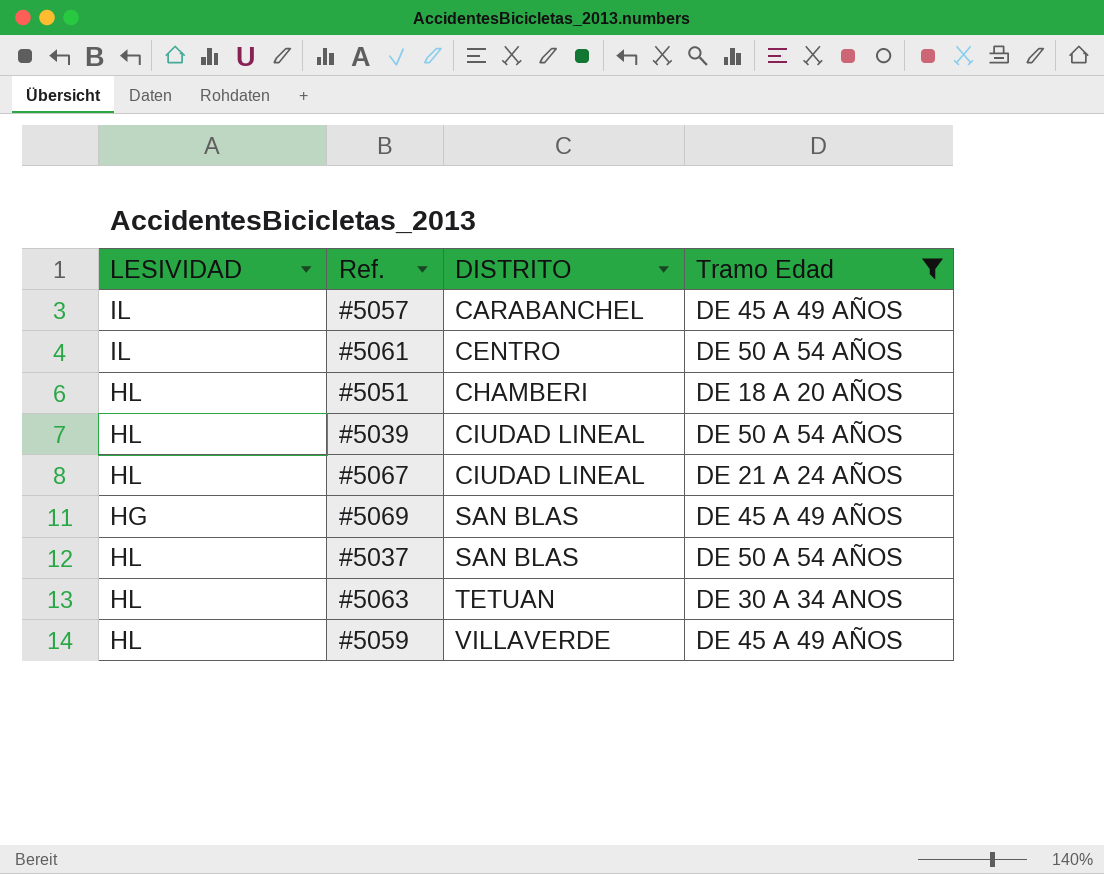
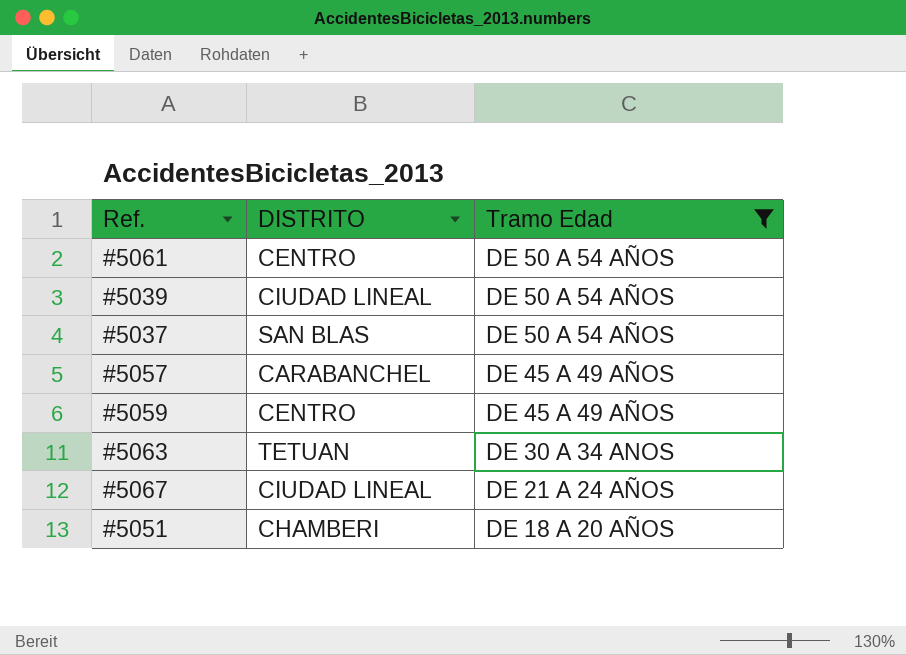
row order: DISTRITO ascending -> Tramo Edad descending
column LESIVIDAD | position: 1 -> none
row #5069: HG | SAN BLAS | DE 45 A 49 AÑOS -> none
#5059 | DISTRITO: VILLAVERDE -> CENTRO

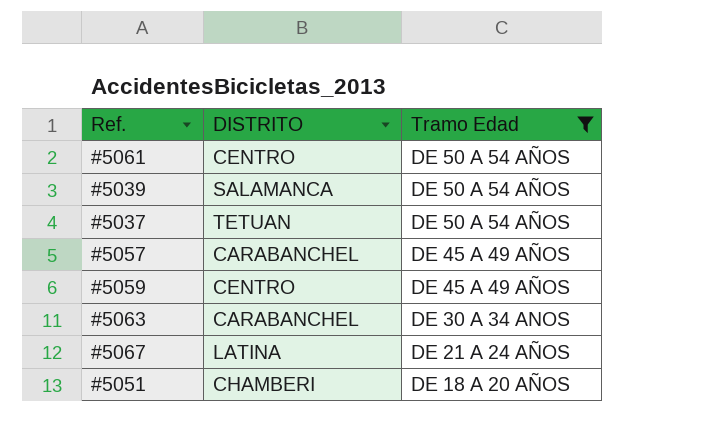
#5039 | DISTRITO: CIUDAD LINEAL -> SALAMANCA
#5037 | DISTRITO: SAN BLAS -> TETUAN
#5063 | DISTRITO: TETUAN -> CARABANCHEL
#5067 | DISTRITO: CIUDAD LINEAL -> LATINA

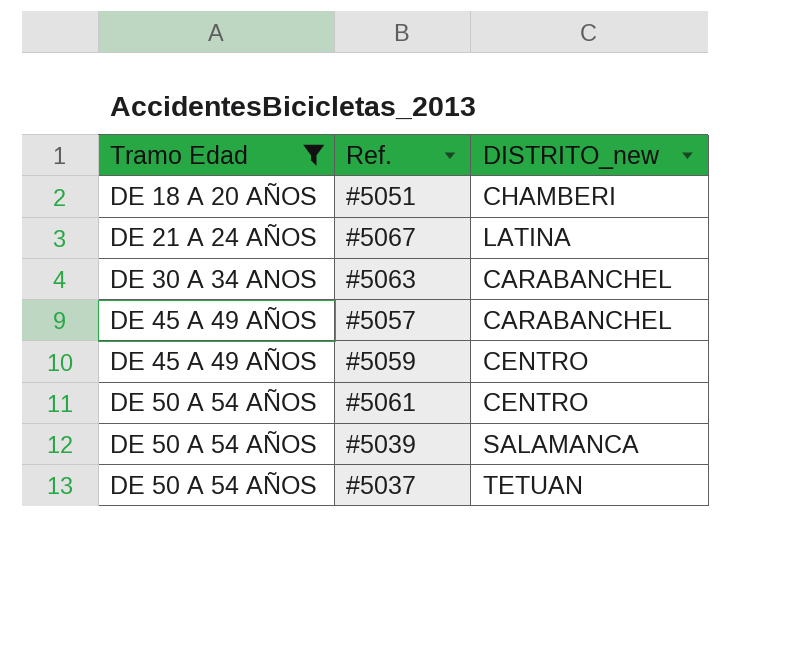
row order: Tramo Edad descending -> Tramo Edad ascending
column Tramo Edad | position: 3 -> 1
column name: DISTRITO -> DISTRITO_new

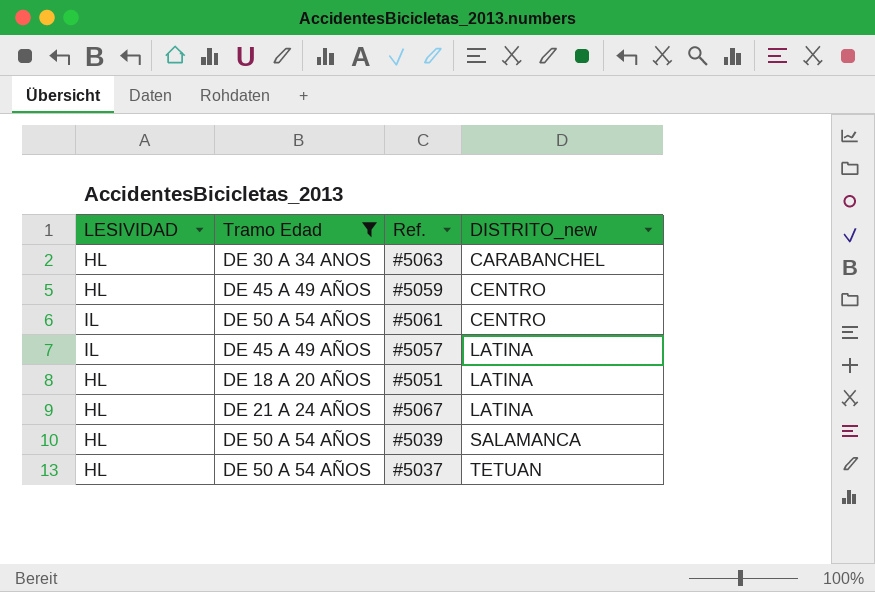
row order: Tramo Edad ascending -> DISTRITO_new ascending
column LESIVIDAD | position: none -> 1
#5057 | DISTRITO_new: CARABANCHEL -> LATINA
#5051 | DISTRITO_new: CHAMBERI -> LATINA

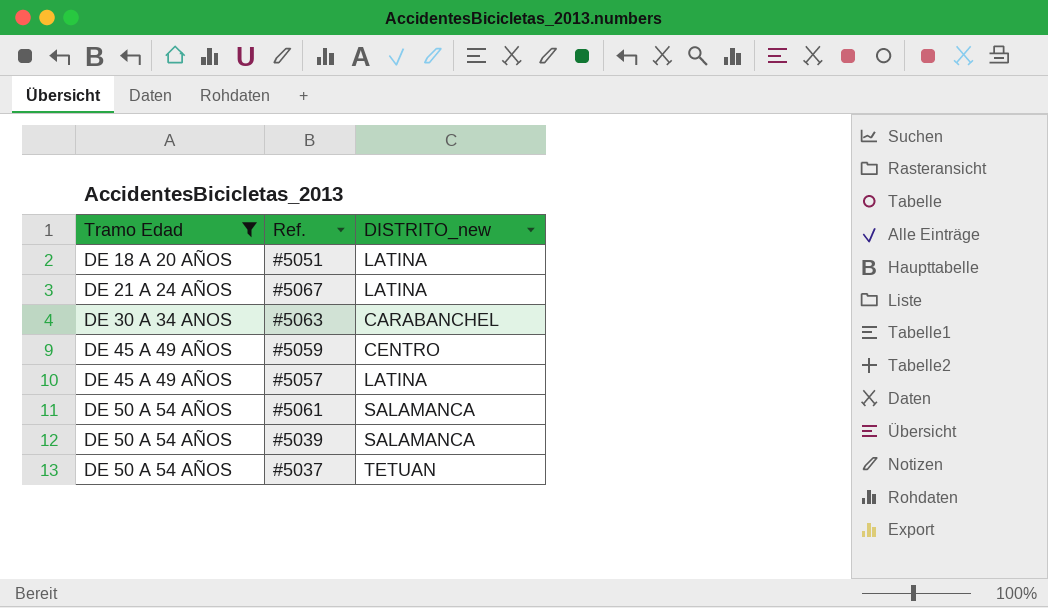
row order: DISTRITO_new ascending -> Tramo Edad ascending
column LESIVIDAD | position: 1 -> none
#5061 | DISTRITO_new: CENTRO -> SALAMANCA

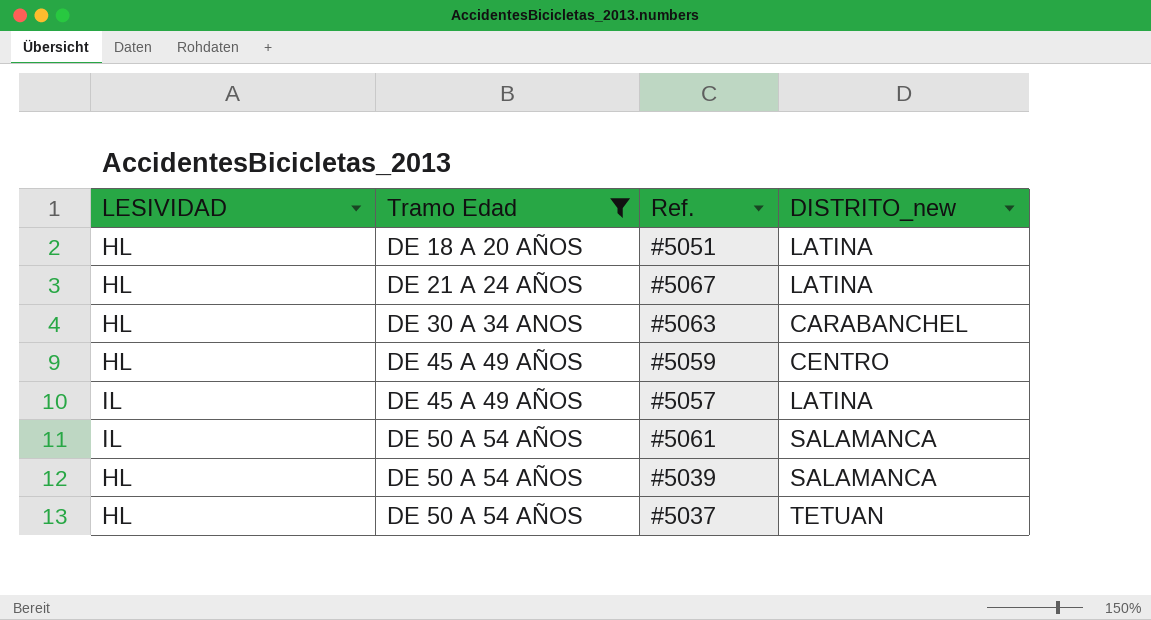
column LESIVIDAD | position: none -> 1

